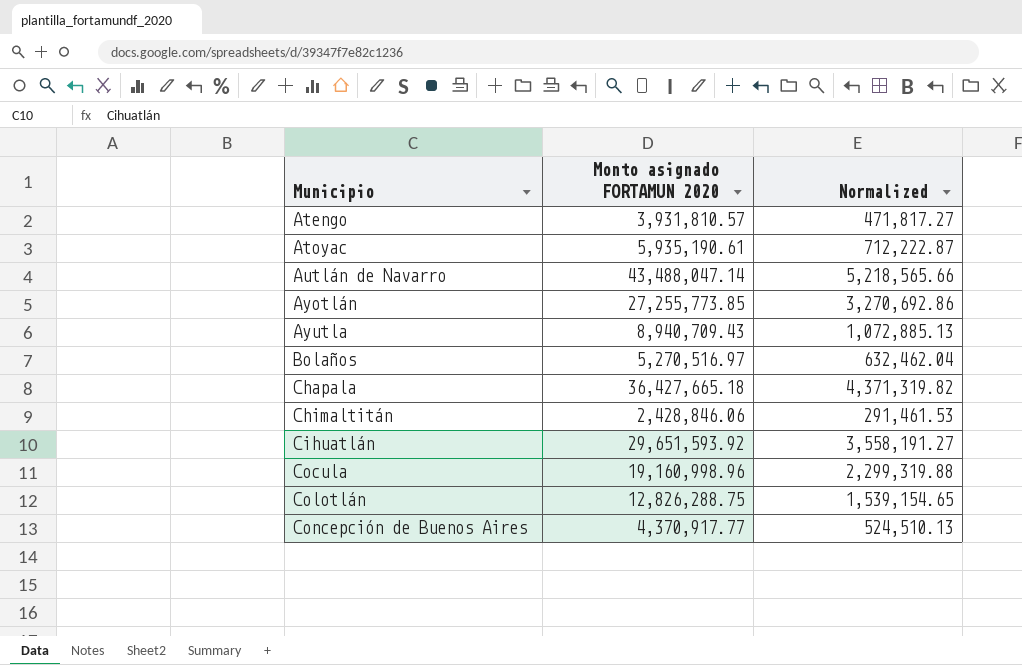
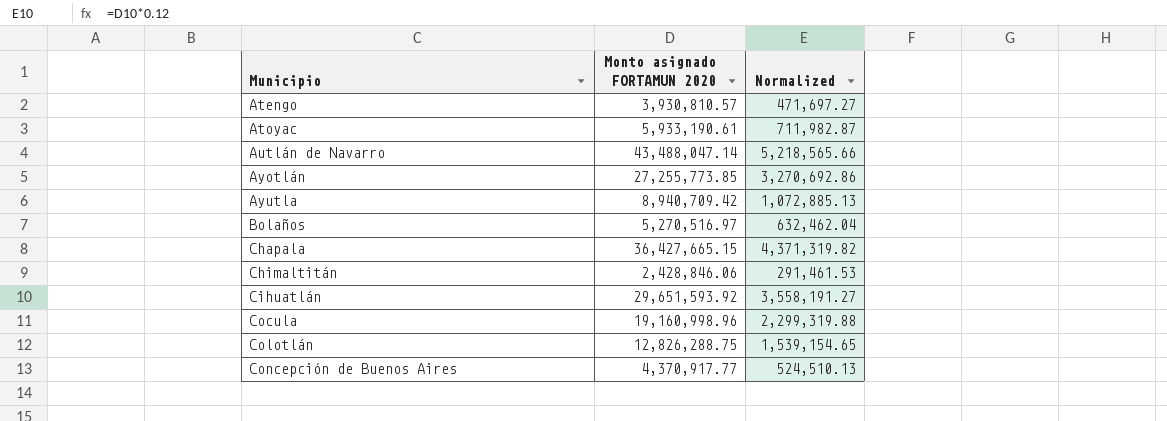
Atengo | Monto asignado FORTAMUN 2020: 3,931,810.57 -> 3,930,810.57
Atengo | Normalized: 471,817.27 -> 471,697.27
Atoyac | Monto asignado FORTAMUN 2020: 5,935,190.61 -> 5,933,190.61
Atoyac | Normalized: 712,222.87 -> 711,982.87
Ayutla | Monto asignado FORTAMUN 2020: 8,940,709.43 -> 8,940,709.42
Chapala | Monto asignado FORTAMUN 2020: 36,427,665.18 -> 36,427,665.15

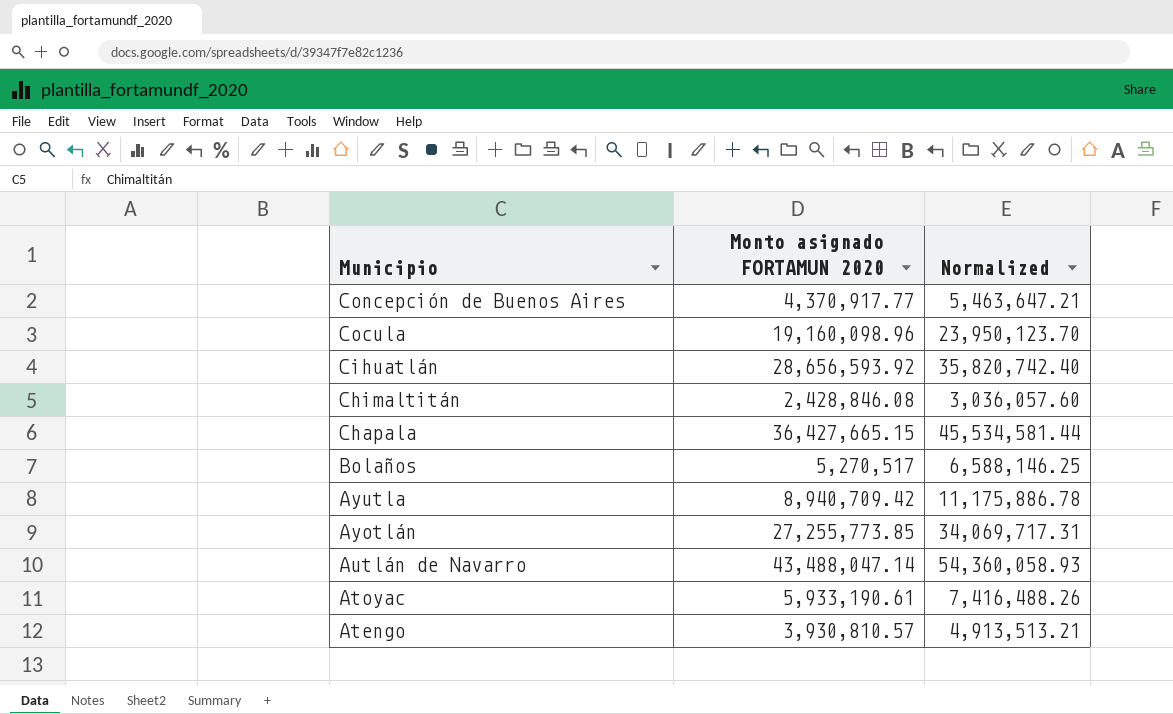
row order: Municipio ascending -> Municipio descending
column Normalized | formula: [Monto asignado FORTAMUN 2020] * 0.12 -> [Monto asignado FORTAMUN 2020] * 1.25
row Colotlán: 12,826,288.75 | 1,539,154.65 -> none
Cocula | Monto asignado FORTAMUN 2020: 19,160,998.96 -> 19,160,098.96
Cihuatlán | Monto asignado FORTAMUN 2020: 29,651,593.92 -> 28,656,593.92
Chimaltitán | Monto asignado FORTAMUN 2020: 2,428,846.06 -> 2,428,846.08
Bolaños | Monto asignado FORTAMUN 2020: 5,270,516.97 -> 5,270,517

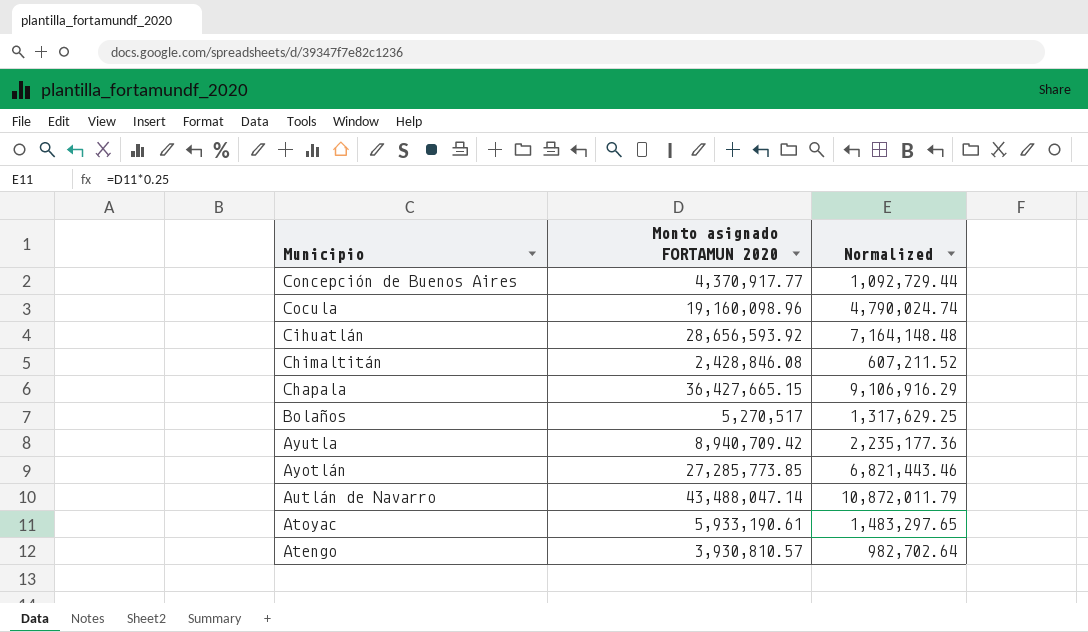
column Normalized | formula: [Monto asignado FORTAMUN 2020] * 1.25 -> [Monto asignado FORTAMUN 2020] * 0.25
Ayotlán | Monto asignado FORTAMUN 2020: 27,255,773.85 -> 27,285,773.85

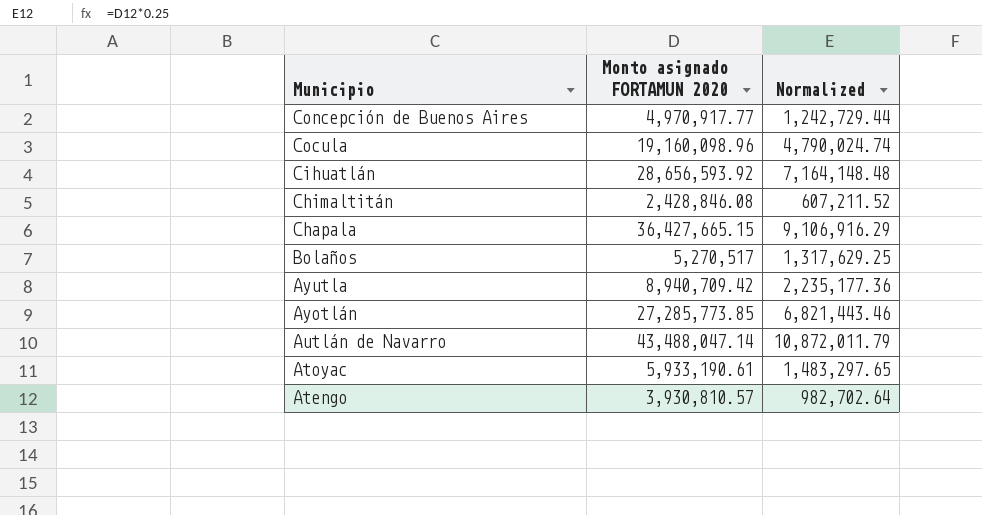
Concepción de Buenos Aires | Monto asignado FORTAMUN 2020: 4,370,917.77 -> 4,970,917.77
Concepción de Buenos Aires | Normalized: 1,092,729.44 -> 1,242,729.44

